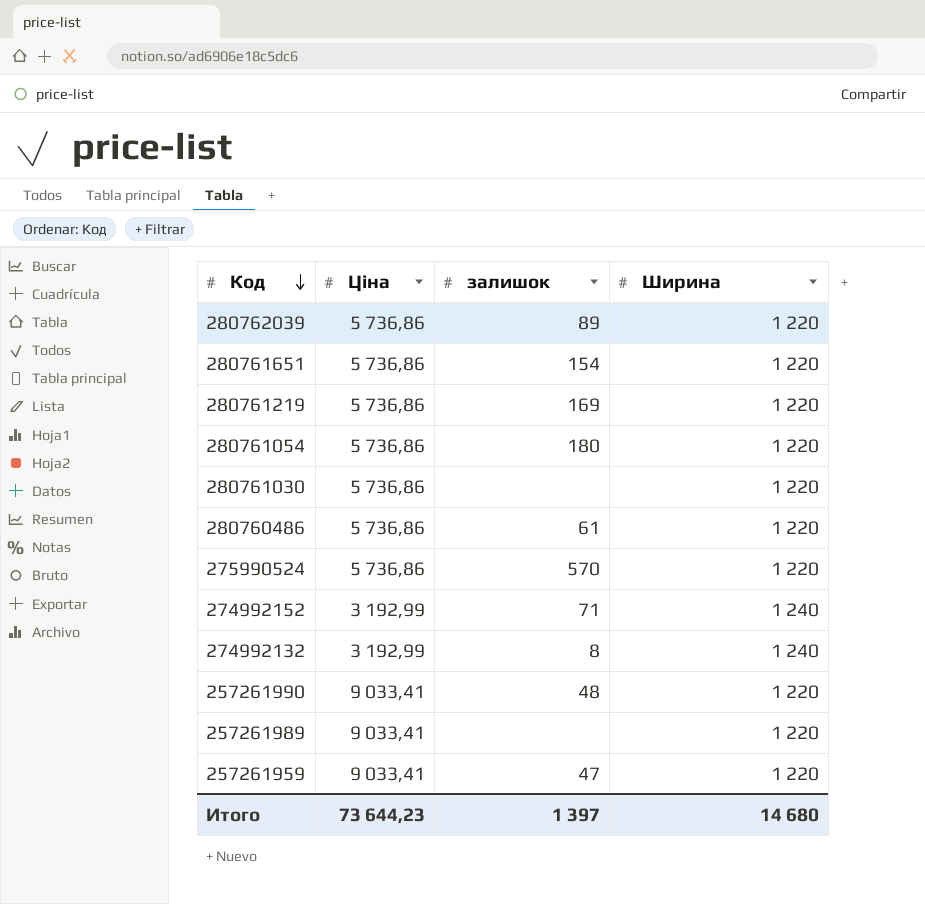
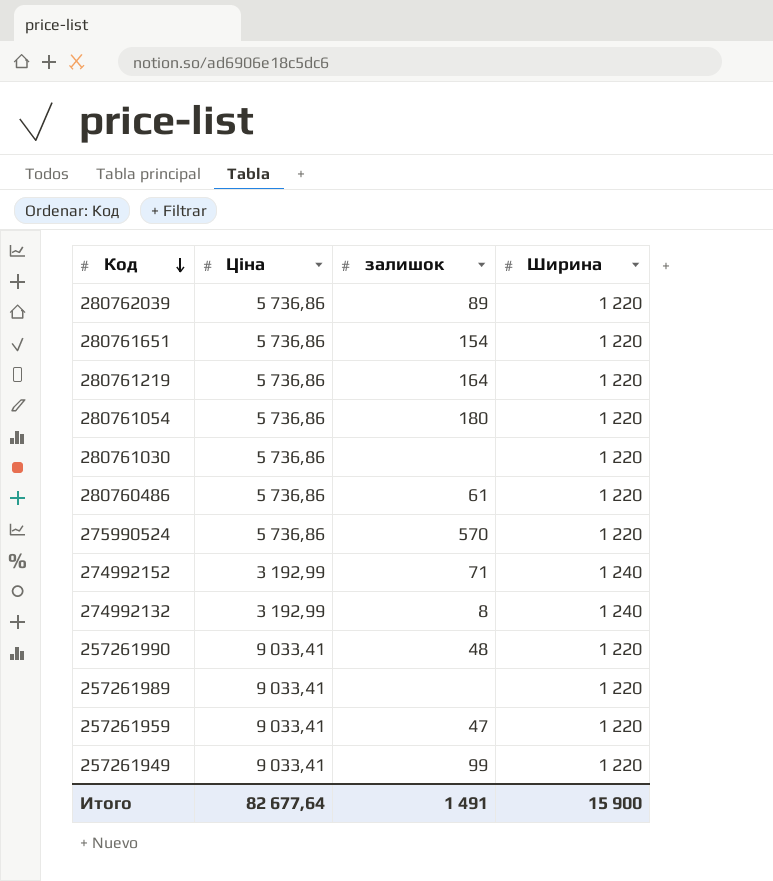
280761219 | залишок: 169 -> 164
row 257261949: none -> 9 033,41 | 99 | 1 220
Итого | Ціна: 73 644,23 -> 82 677,64
Итого | залишок: 1 397 -> 1 491
Итого | Ширина: 14 680 -> 15 900

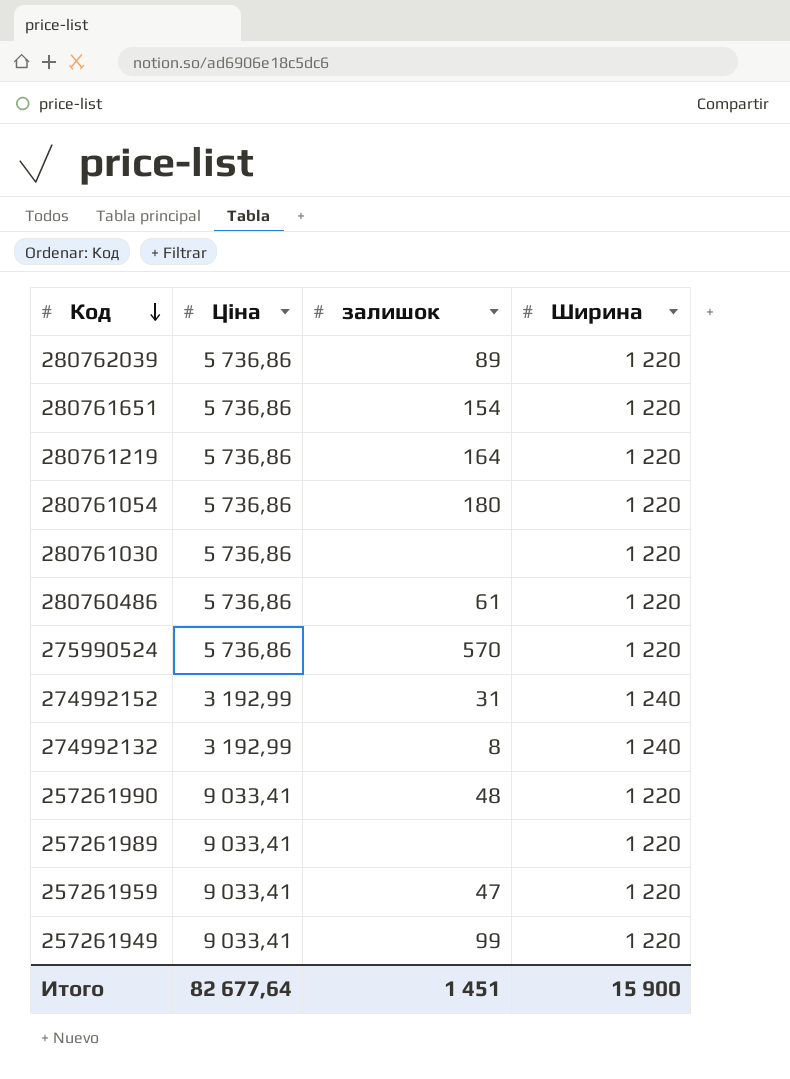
274992152 | залишок: 71 -> 31
Итого | залишок: 1 491 -> 1 451

